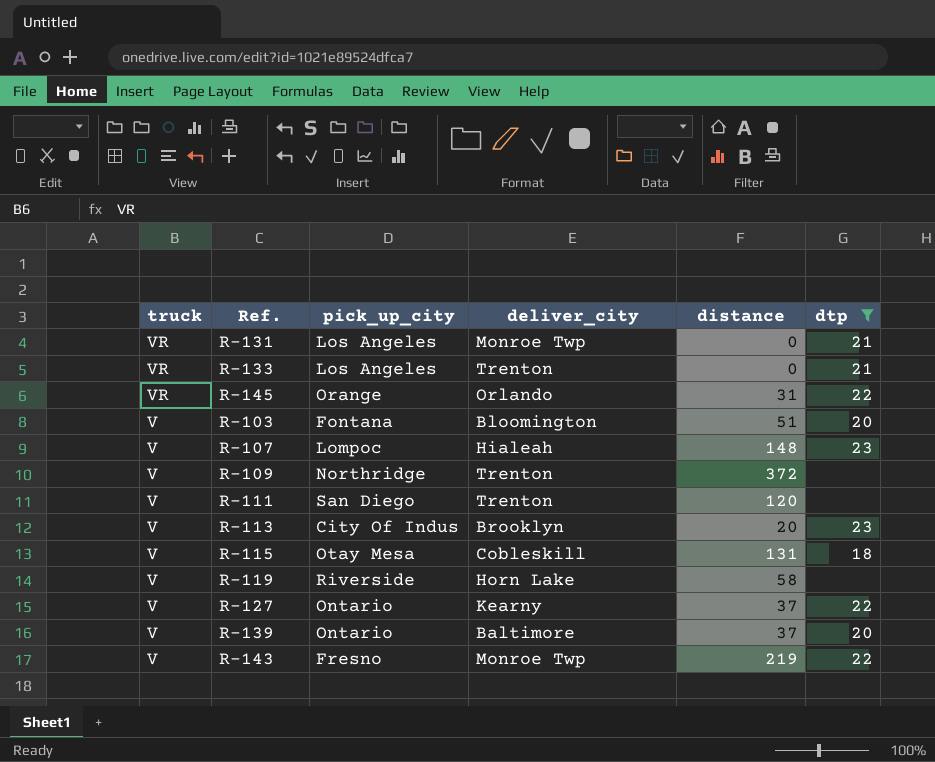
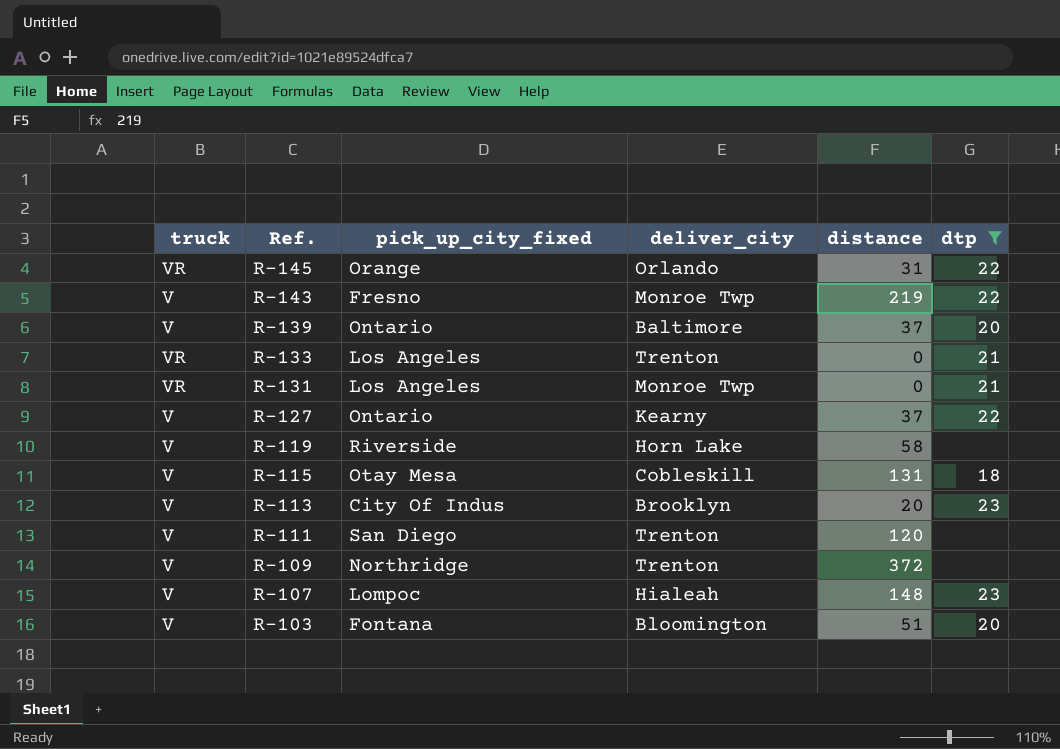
row order: truck descending -> Ref. descending
column name: pick_up_city -> pick_up_city_fixed

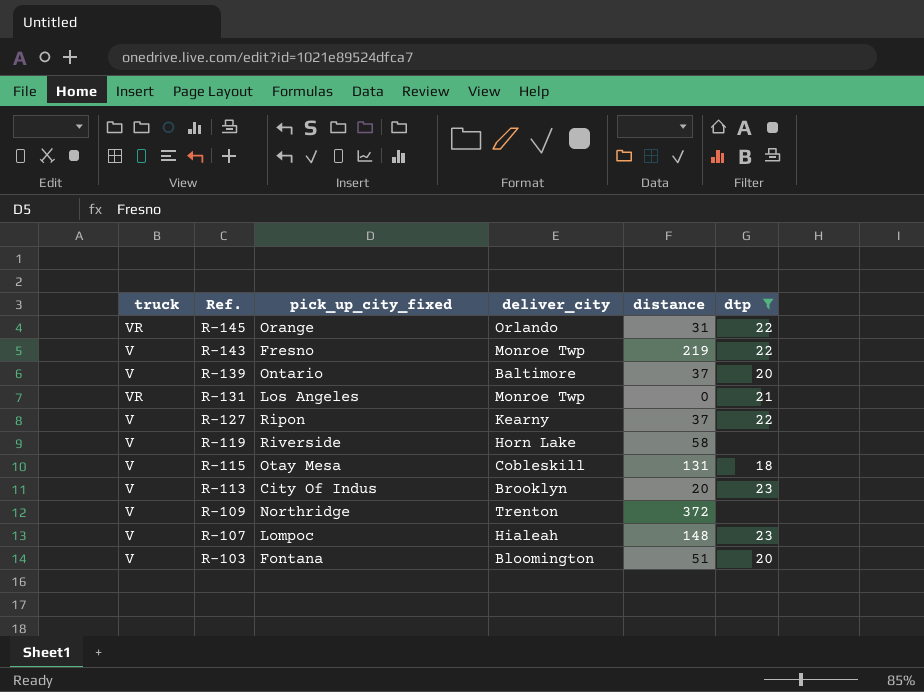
row R-133: VR | Los Angeles | Trenton | 0 | 21 -> none
row R-111: V | San Diego | Trenton | 120 | none -> none
R-127 | pick_up_city_fixed: Ontario -> Ripon

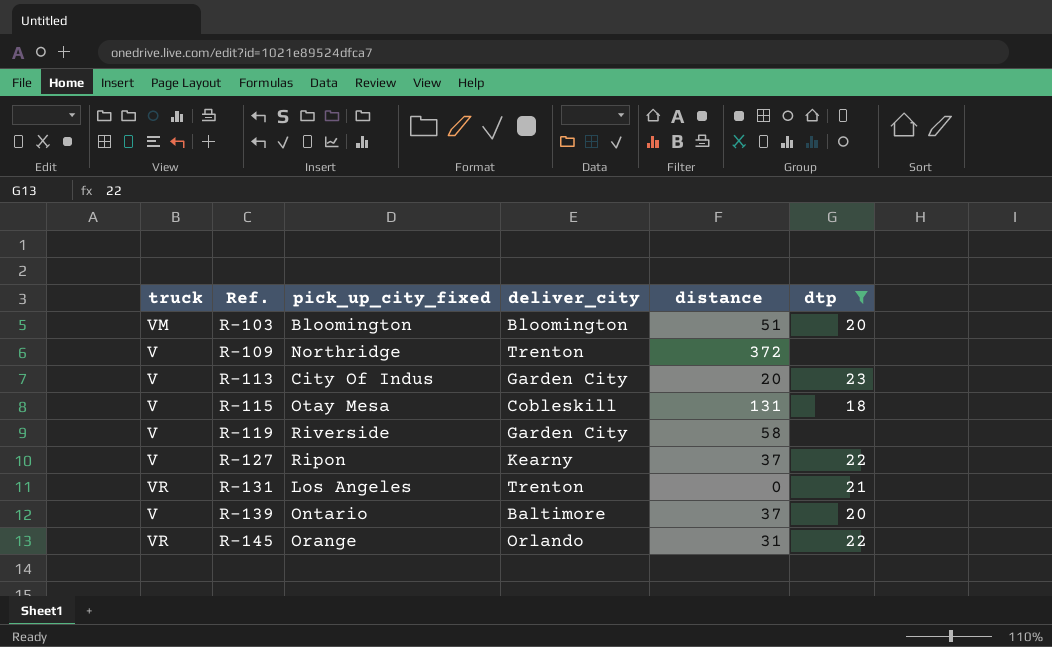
row order: Ref. descending -> Ref. ascending
row R-143: V | Fresno | Monroe Twp | 219 | 22 -> none
row R-107: V | Lompoc | Hialeah | 148 | 23 -> none
R-103 | truck: V -> VM
R-103 | pick_up_city_fixed: Fontana -> Bloomington
R-113 | deliver_city: Brooklyn -> Garden City
R-119 | deliver_city: Horn Lake -> Garden City
R-131 | deliver_city: Monroe Twp -> Trenton

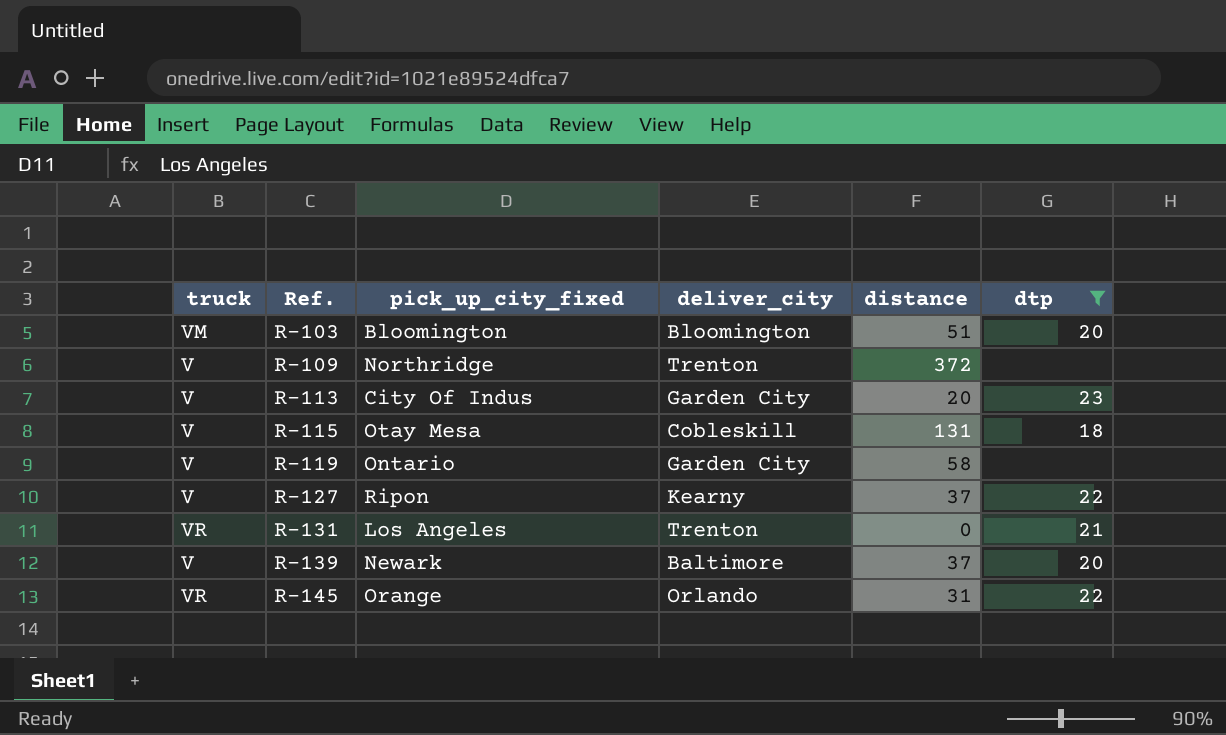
R-119 | pick_up_city_fixed: Riverside -> Ontario
R-139 | pick_up_city_fixed: Ontario -> Newark

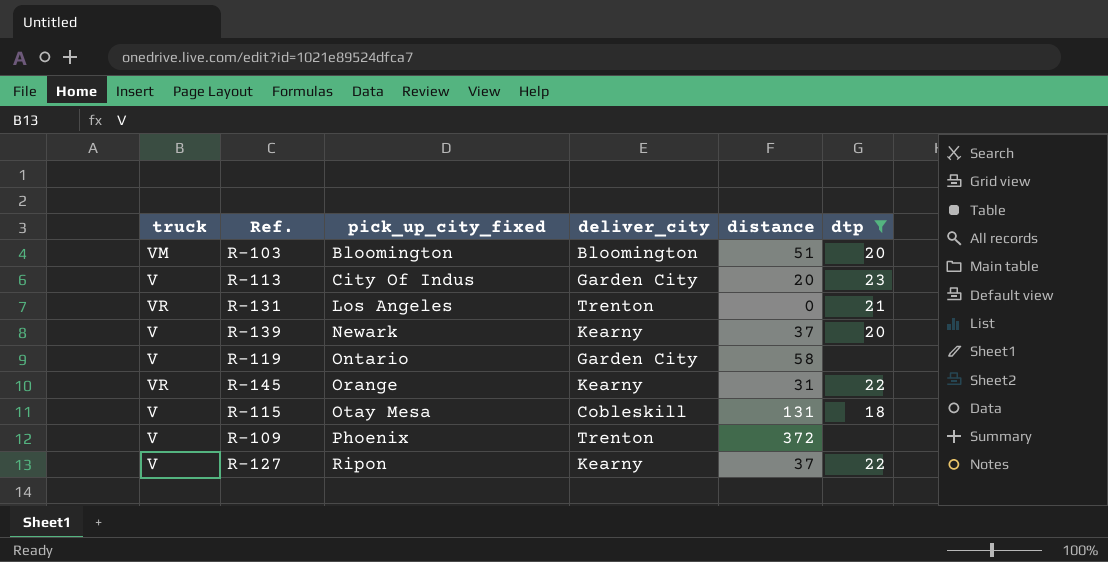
row order: Ref. ascending -> pick_up_city_fixed ascending
R-139 | deliver_city: Baltimore -> Kearny
R-145 | deliver_city: Orlando -> Kearny
R-109 | pick_up_city_fixed: Northridge -> Phoenix

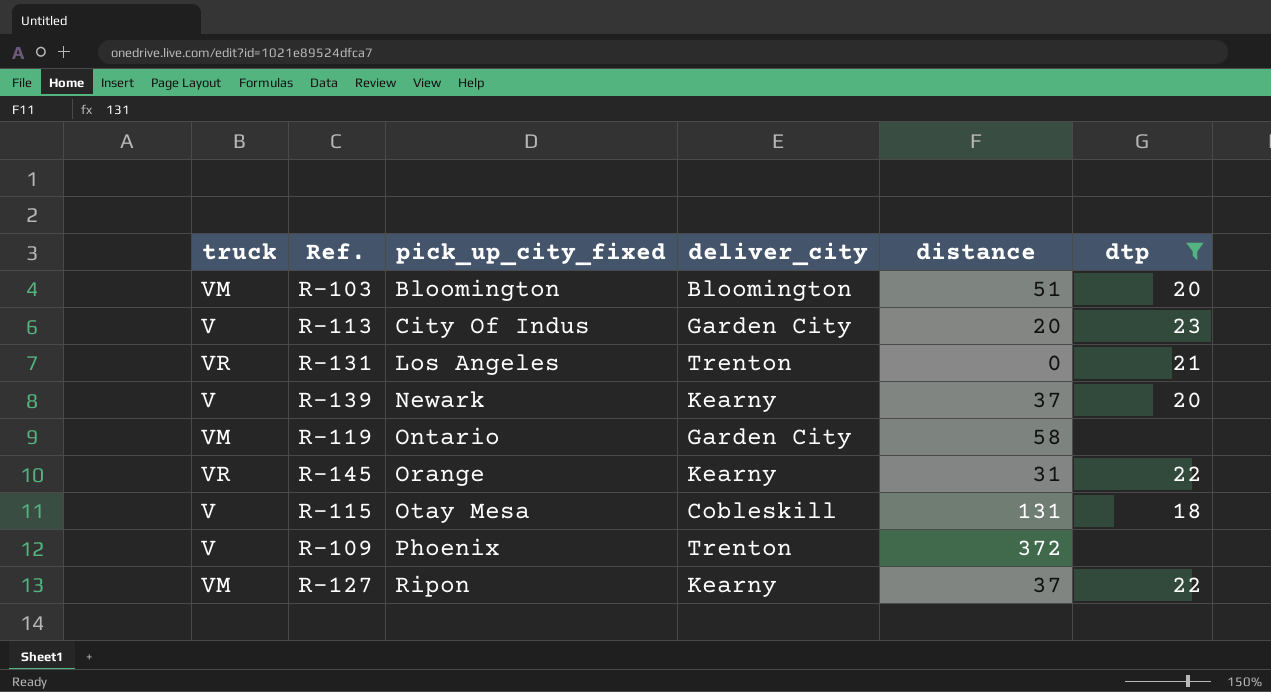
R-119 | truck: V -> VM
R-127 | truck: V -> VM

